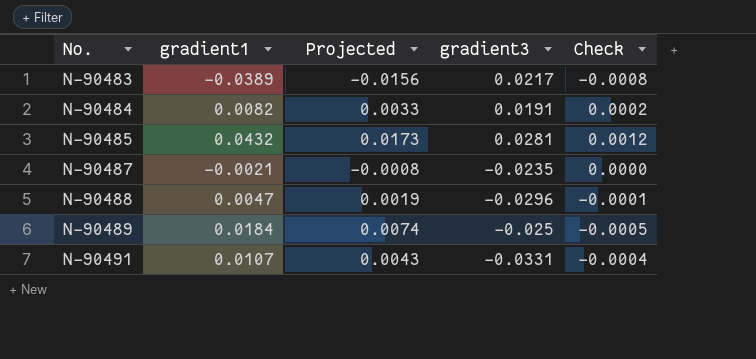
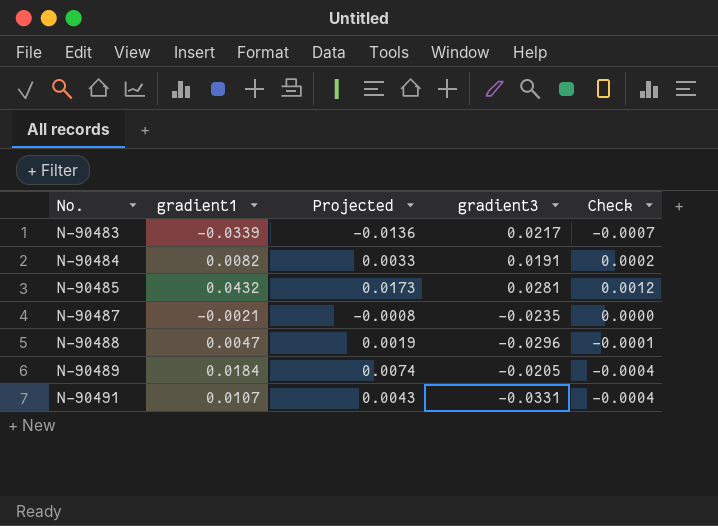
N-90483 | gradient1: -0.0389 -> -0.0339
N-90483 | Projected: -0.0156 -> -0.0136
N-90483 | Check: -0.0008 -> -0.0007
N-90489 | gradient3: -0.025 -> -0.0205
N-90489 | Check: -0.0005 -> -0.0004

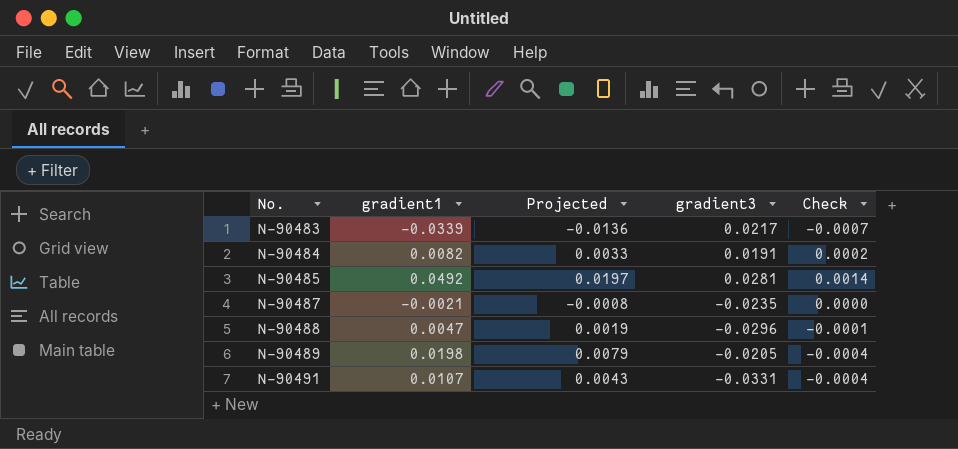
N-90485 | gradient1: 0.0432 -> 0.0492
N-90485 | Projected: 0.0173 -> 0.0197
N-90485 | Check: 0.0012 -> 0.0014
N-90489 | gradient1: 0.0184 -> 0.0198
N-90489 | Projected: 0.0074 -> 0.0079

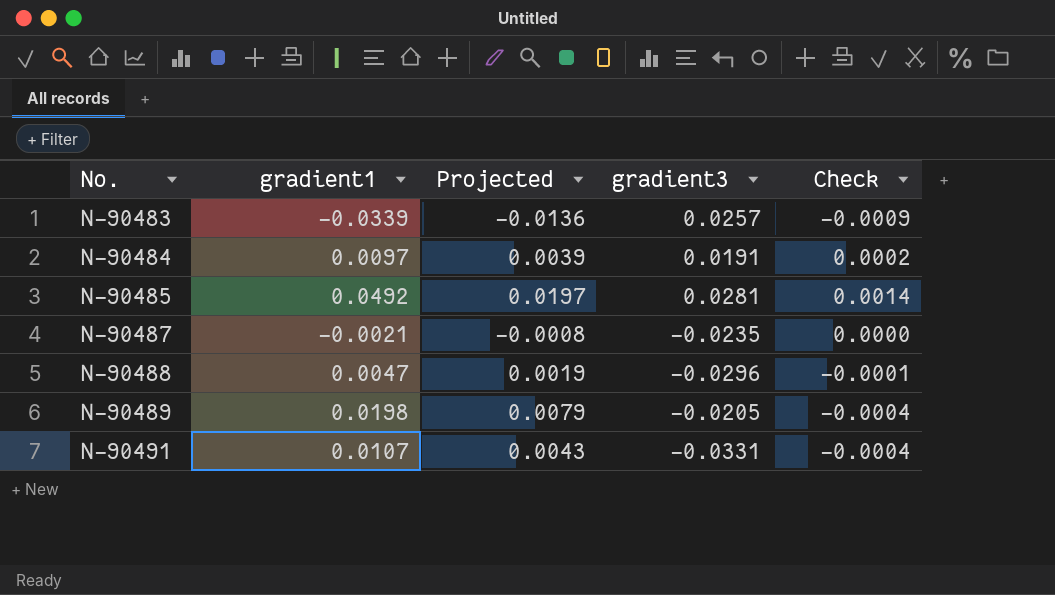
N-90483 | gradient3: 0.0217 -> 0.0257
N-90483 | Check: -0.0007 -> -0.0009
N-90484 | gradient1: 0.0082 -> 0.0097
N-90484 | Projected: 0.0033 -> 0.0039

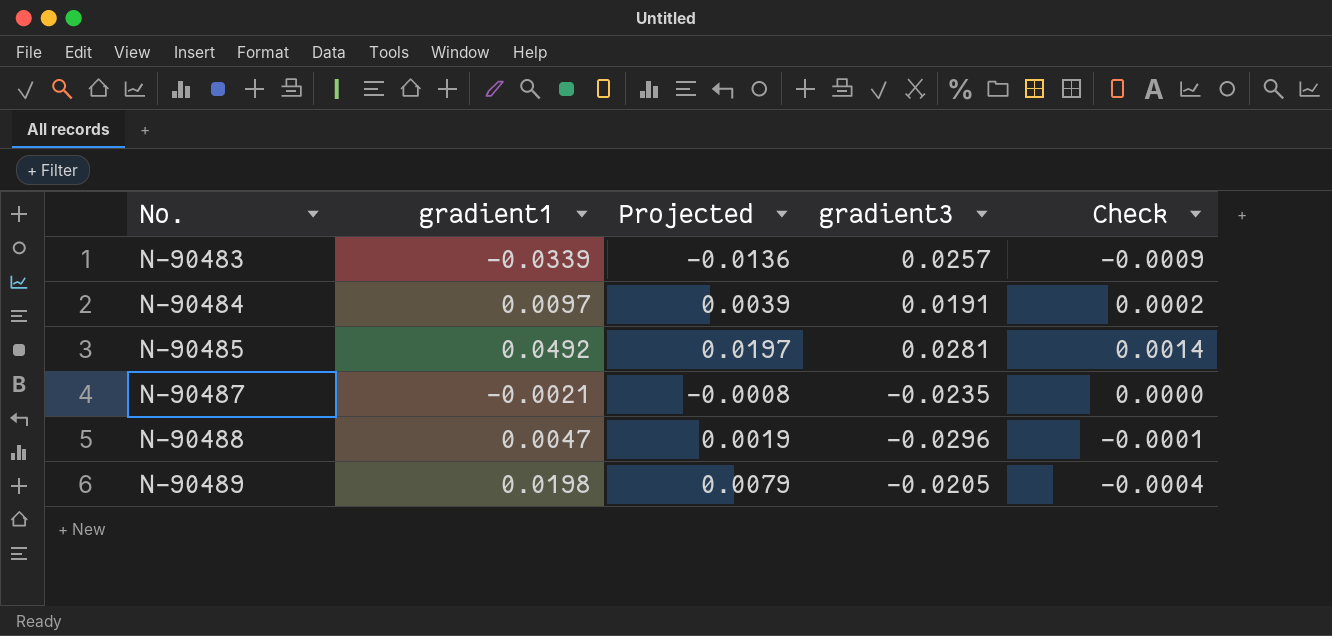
row N-90491: 0.0107 | 0.0043 | -0.0331 | -0.0004 -> none

